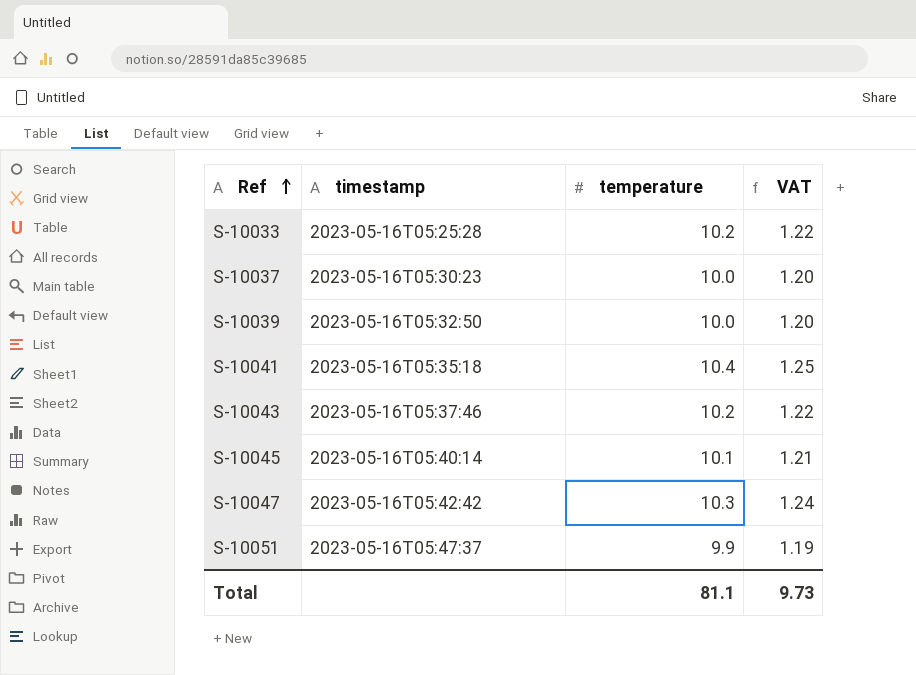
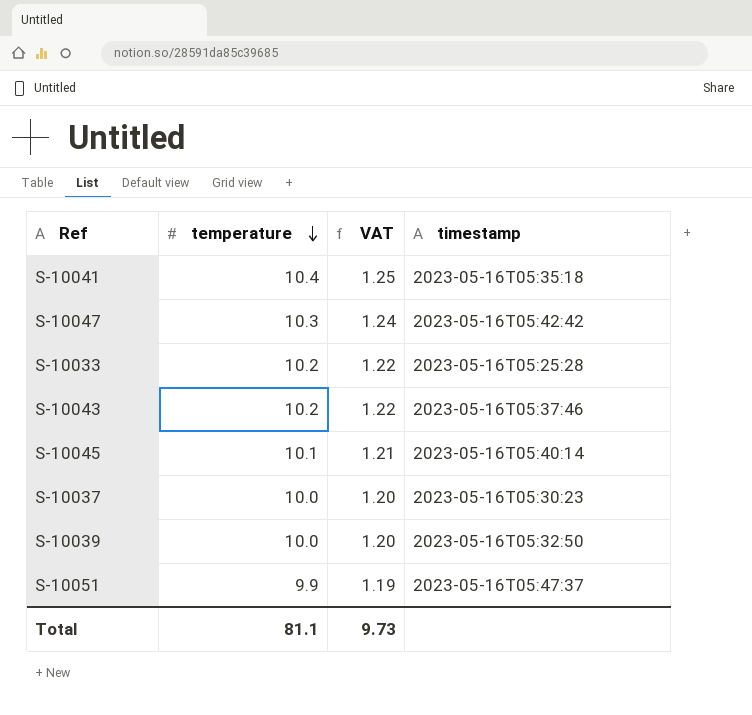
row order: Ref ascending -> temperature descending
column timestamp | position: 2 -> 4

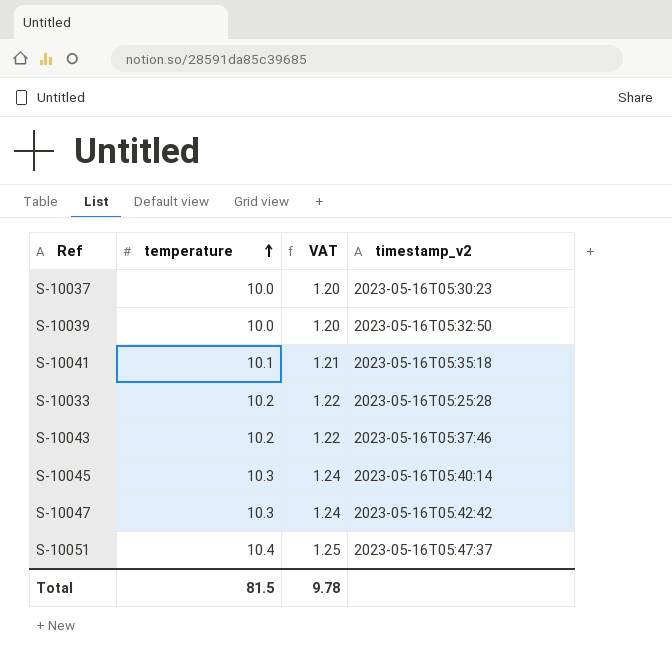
row order: temperature descending -> temperature ascending
column name: timestamp -> timestamp_v2
S-10041 | temperature: 10.4 -> 10.1
S-10041 | VAT: 1.25 -> 1.21
S-10045 | temperature: 10.1 -> 10.3
S-10045 | VAT: 1.21 -> 1.24
S-10051 | temperature: 9.9 -> 10.4
S-10051 | VAT: 1.19 -> 1.25
Total | temperature: 81.1 -> 81.5
Total | VAT: 9.73 -> 9.78

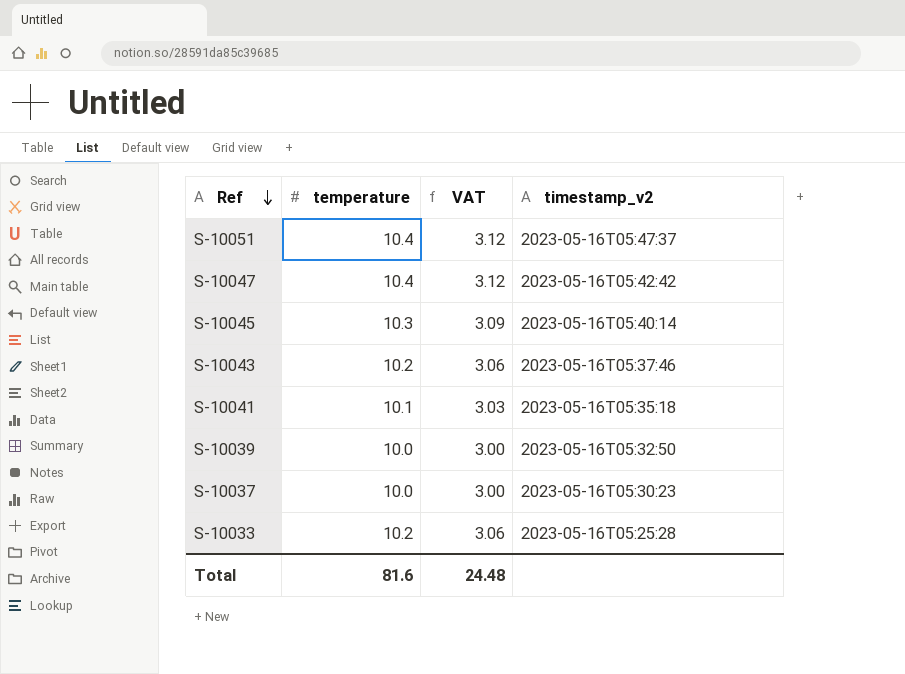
row order: temperature ascending -> Ref descending
column VAT | formula: [temperature] * 0.12 -> [temperature] * 0.3
S-10047 | temperature: 10.3 -> 10.4
Total | temperature: 81.5 -> 81.6
Total | VAT: 9.78 -> 24.48

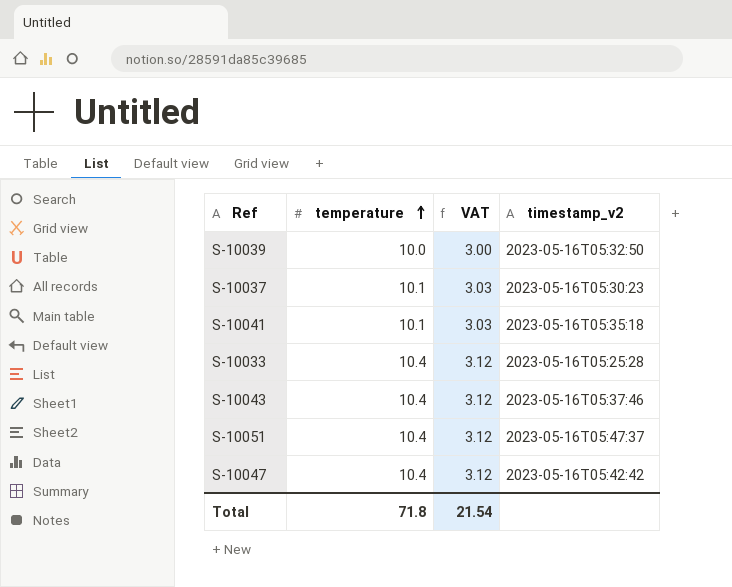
row order: Ref descending -> temperature ascending
row S-10045: 10.3 | 3.09 | 2023-05-16T05:40:14 -> none
S-10037 | temperature: 10.0 -> 10.1
S-10037 | VAT: 3.00 -> 3.03
S-10033 | temperature: 10.2 -> 10.4
S-10033 | VAT: 3.06 -> 3.12
S-10043 | temperature: 10.2 -> 10.4
S-10043 | VAT: 3.06 -> 3.12
Total | temperature: 81.6 -> 71.8
Total | VAT: 24.48 -> 21.54

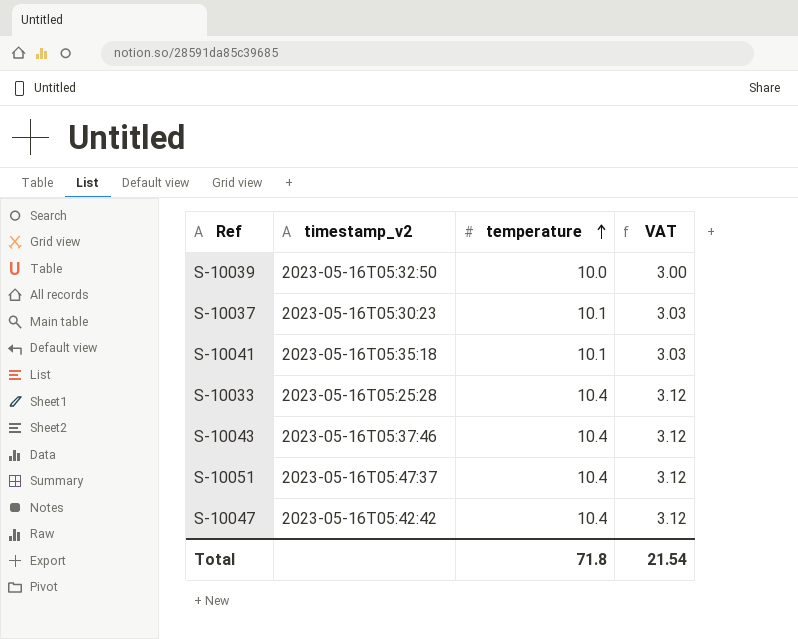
column timestamp_v2 | position: 4 -> 2

